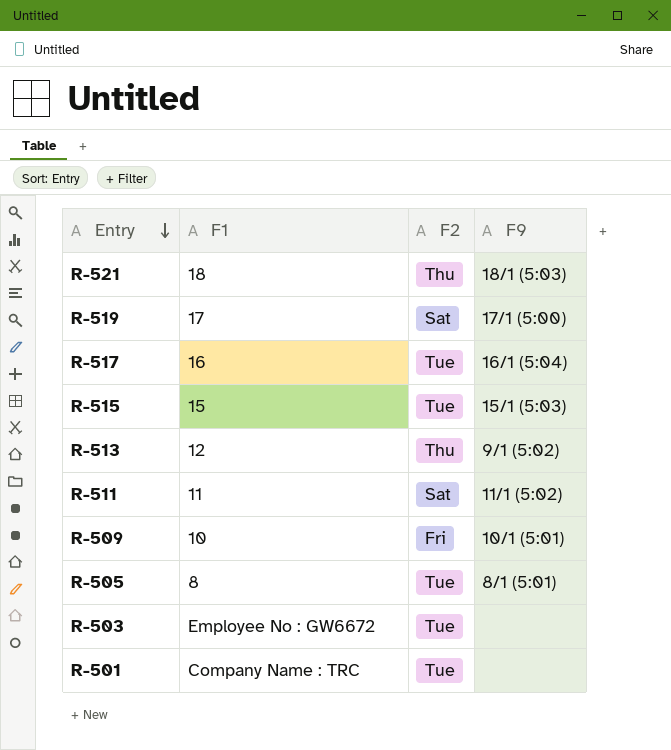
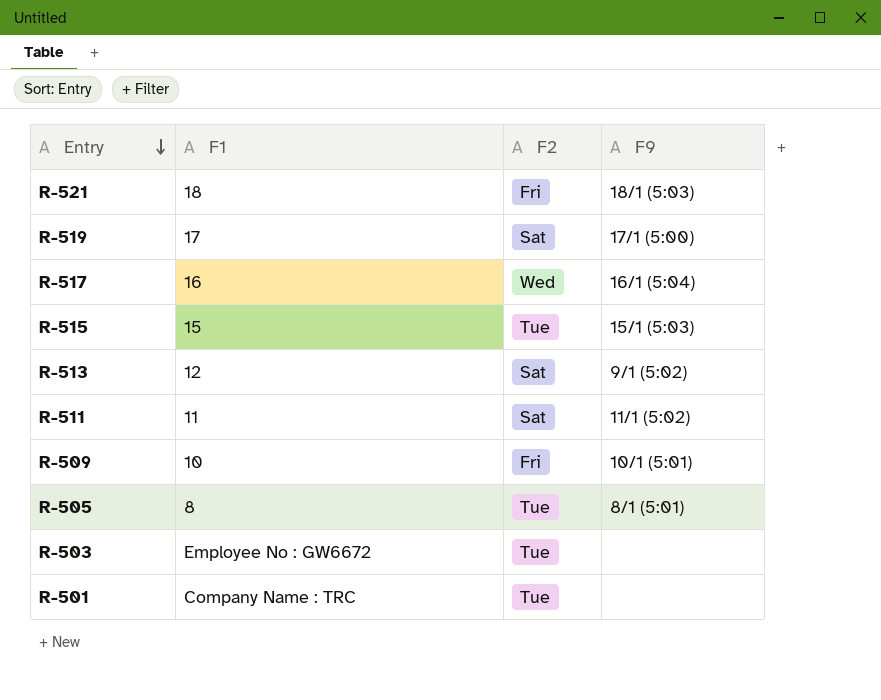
R-521 | F2: Thu -> Fri
R-517 | F2: Tue -> Wed
R-513 | F2: Thu -> Sat

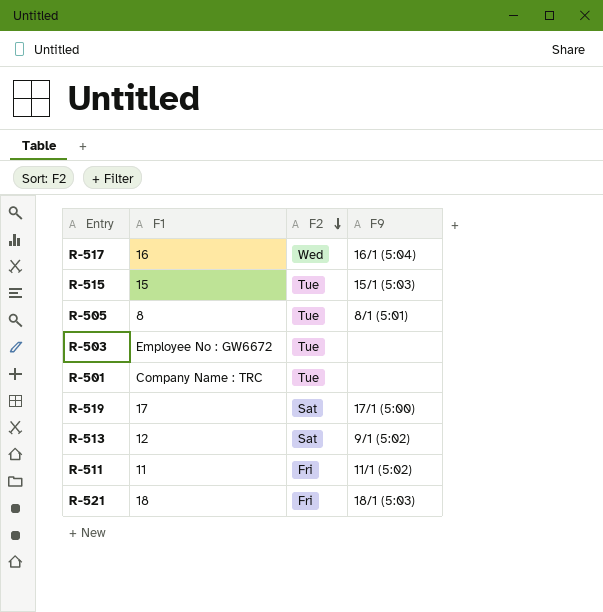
row order: Entry descending -> F2 descending
row R-509: 10 | Fri | 10/1 (5:01) -> none
R-511 | F2: Sat -> Fri

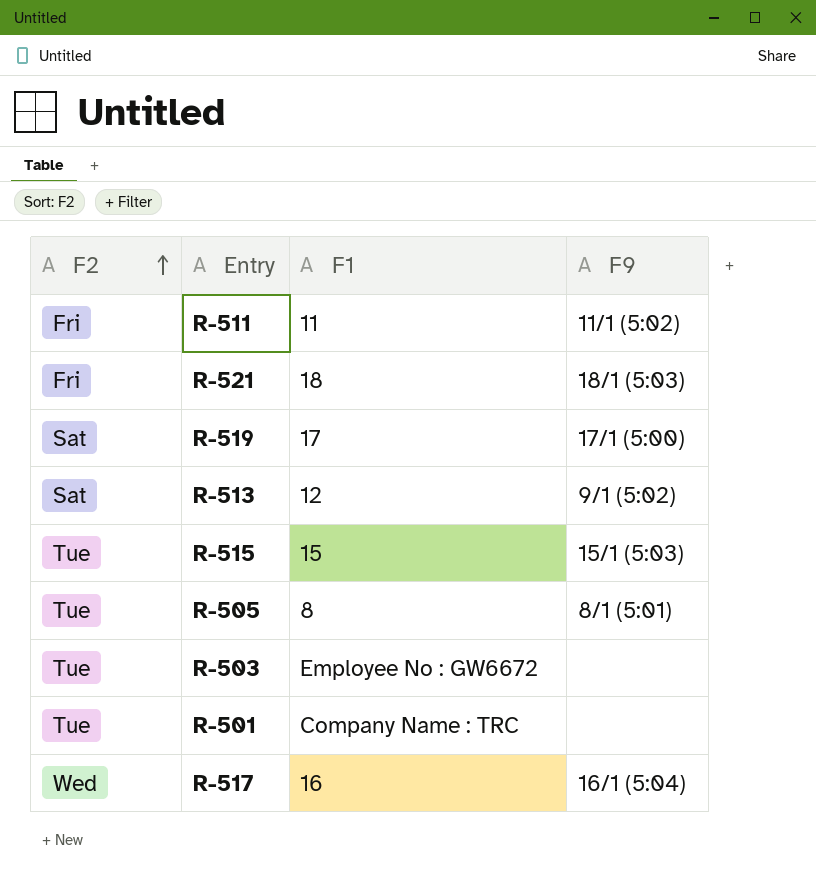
row order: F2 descending -> F2 ascending
column F2 | position: 3 -> 1

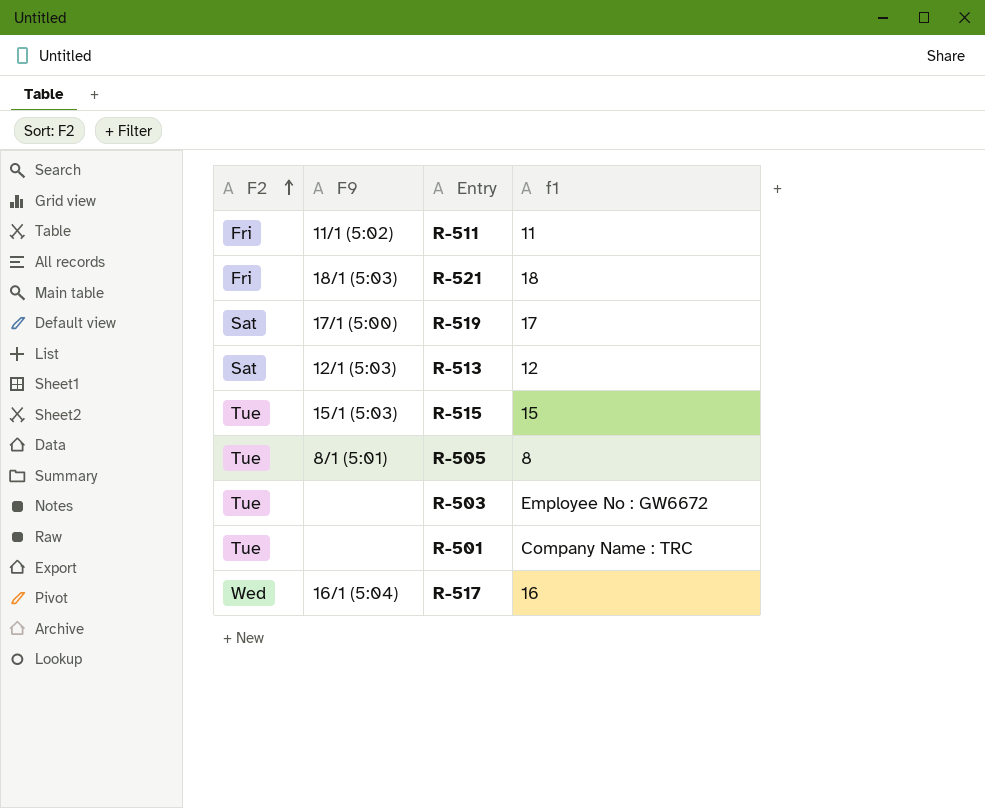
column F9 | position: 4 -> 2
column name: F1 -> f1
R-513 | F9: 9/1 (5:02) -> 12/1 (5:03)

